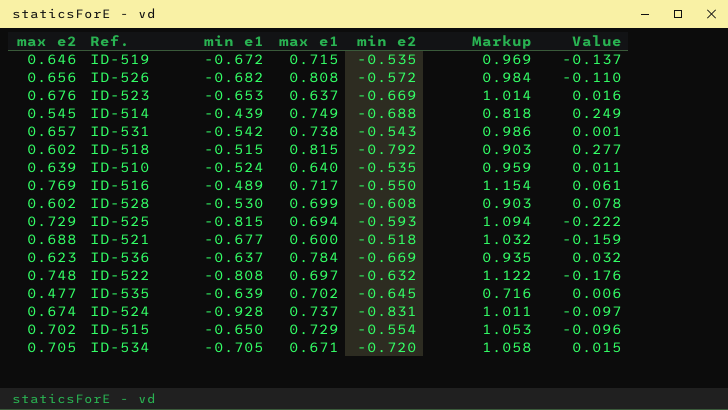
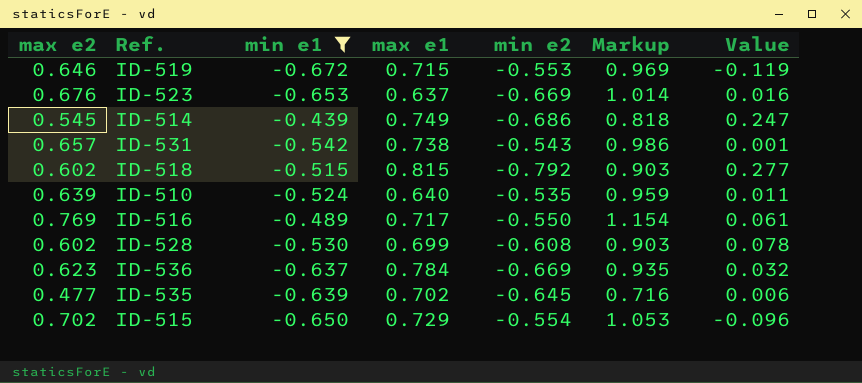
filter: none -> min e1 >= -0.672
ID-519 | min e2: -0.535 -> -0.553
ID-519 | Value: -0.137 -> -0.119
ID-514 | min e2: -0.688 -> -0.686
ID-514 | Value: 0.249 -> 0.247

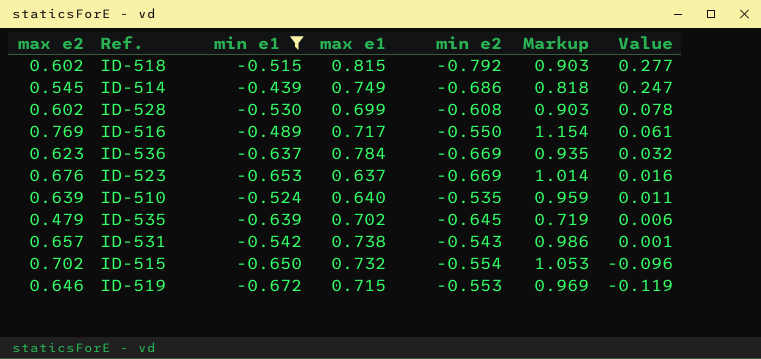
row order: none -> Value descending
ID-535 | max e2: 0.477 -> 0.479
ID-535 | Markup: 0.716 -> 0.719
ID-515 | max e1: 0.729 -> 0.732

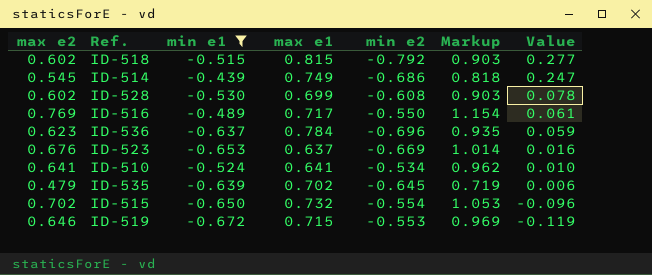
row ID-531: 0.657 | -0.542 | 0.738 | -0.543 | 0.986 | 0.001 -> none
ID-536 | min e2: -0.669 -> -0.696
ID-536 | Value: 0.032 -> 0.059
ID-510 | max e2: 0.639 -> 0.641
ID-510 | max e1: 0.640 -> 0.641
ID-510 | min e2: -0.535 -> -0.534
ID-510 | Markup: 0.959 -> 0.962
ID-510 | Value: 0.011 -> 0.010

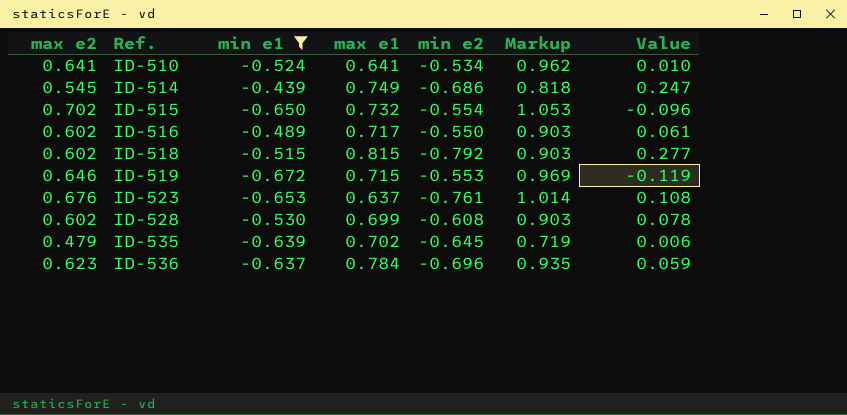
row order: Value descending -> Ref. ascending
ID-516 | max e2: 0.769 -> 0.602
ID-516 | Markup: 1.154 -> 0.903
ID-523 | min e2: -0.669 -> -0.761
ID-523 | Value: 0.016 -> 0.108

